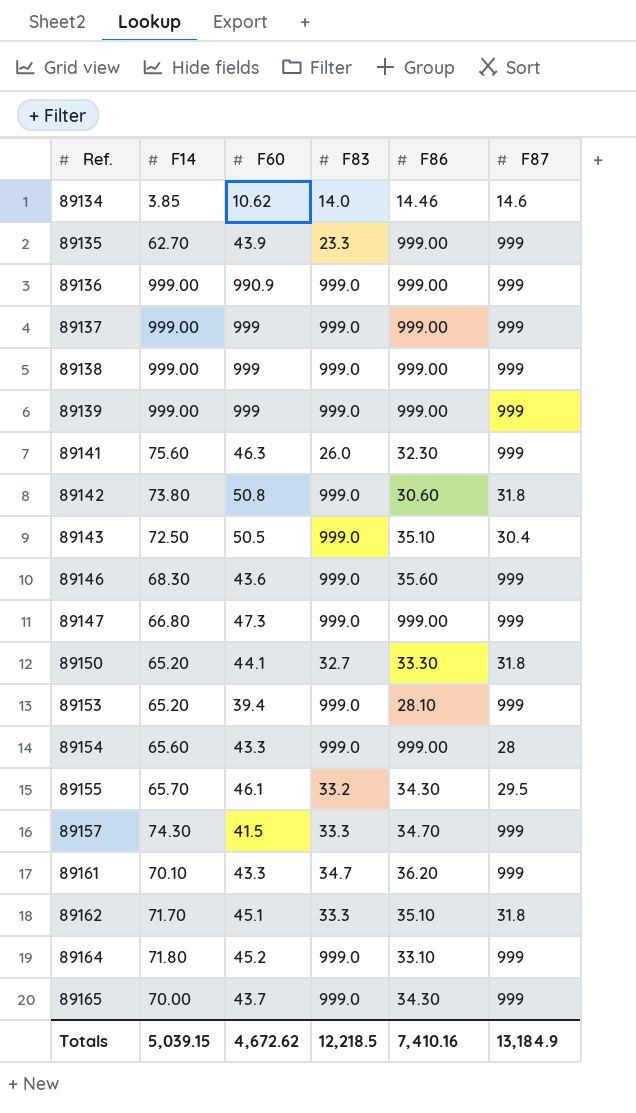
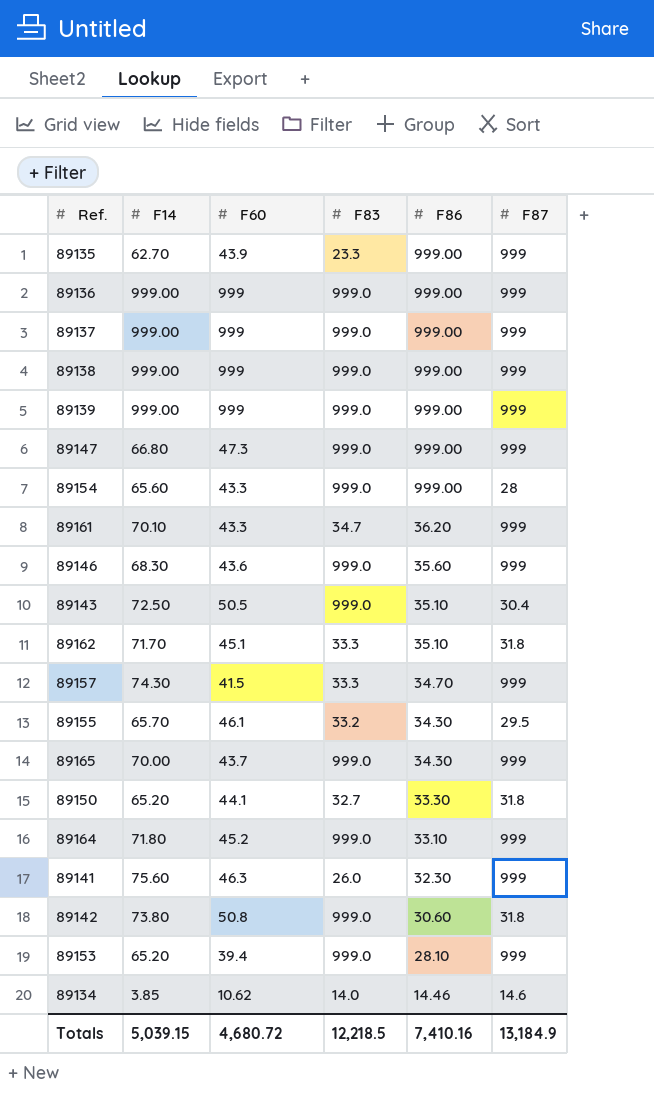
row order: Ref. ascending -> F86 descending
89136 | F60: 990.9 -> 999
Totals | F60: 4,672.62 -> 4,680.72

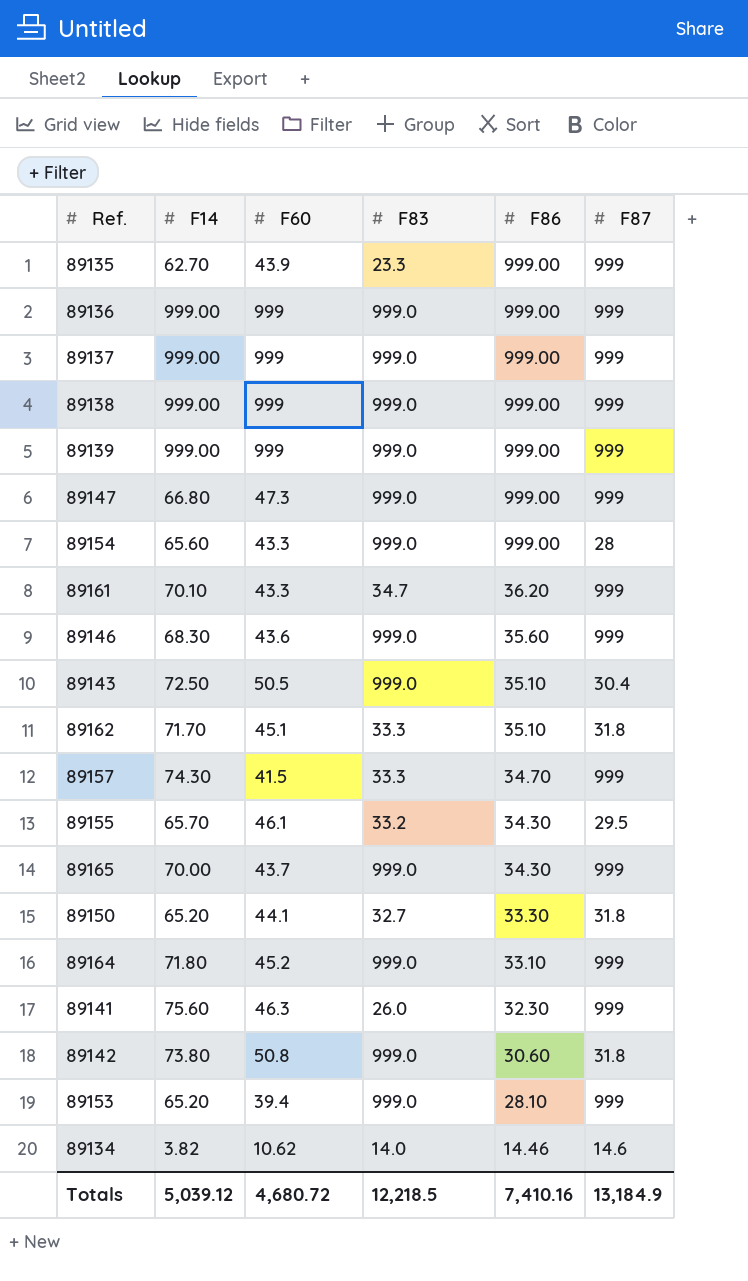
89134 | F14: 3.85 -> 3.82
Totals | F14: 5,039.15 -> 5,039.12

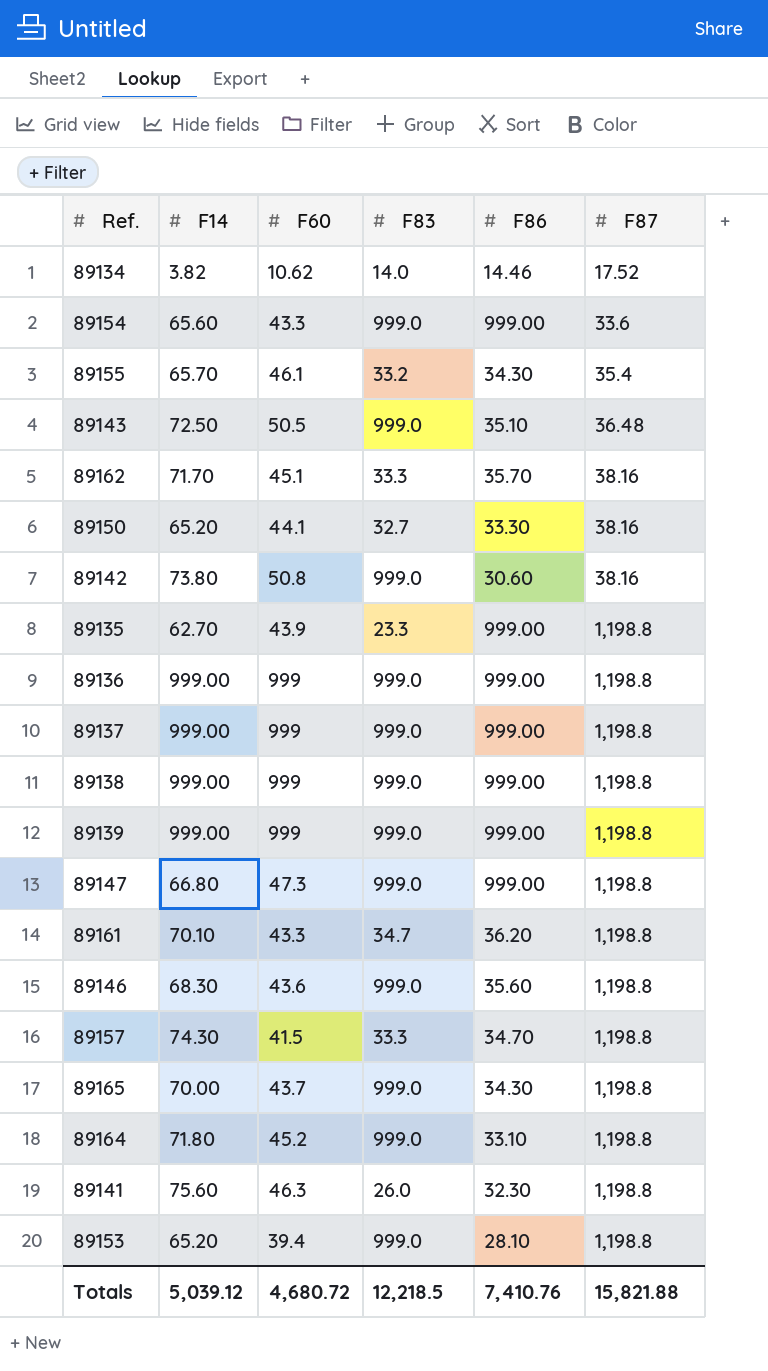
row order: F86 descending -> F87 ascending
89134 | F87: 14.6 -> 17.52
89154 | F87: 28 -> 33.6
89155 | F87: 29.5 -> 35.4
89143 | F87: 30.4 -> 36.48
89162 | F86: 35.10 -> 35.70
89162 | F87: 31.8 -> 38.16
89150 | F87: 31.8 -> 38.16
89142 | F87: 31.8 -> 38.16
89135 | F87: 999 -> 1,198.8
89136 | F87: 999 -> 1,198.8
89137 | F87: 999 -> 1,198.8
89138 | F87: 999 -> 1,198.8
89139 | F87: 999 -> 1,198.8
89147 | F87: 999 -> 1,198.8
89161 | F87: 999 -> 1,198.8
89146 | F87: 999 -> 1,198.8
89157 | F87: 999 -> 1,198.8
89165 | F87: 999 -> 1,198.8
89164 | F87: 999 -> 1,198.8
89141 | F87: 999 -> 1,198.8
89153 | F87: 999 -> 1,198.8
Totals | F86: 7,410.16 -> 7,410.76
Totals | F87: 13,184.9 -> 15,821.88

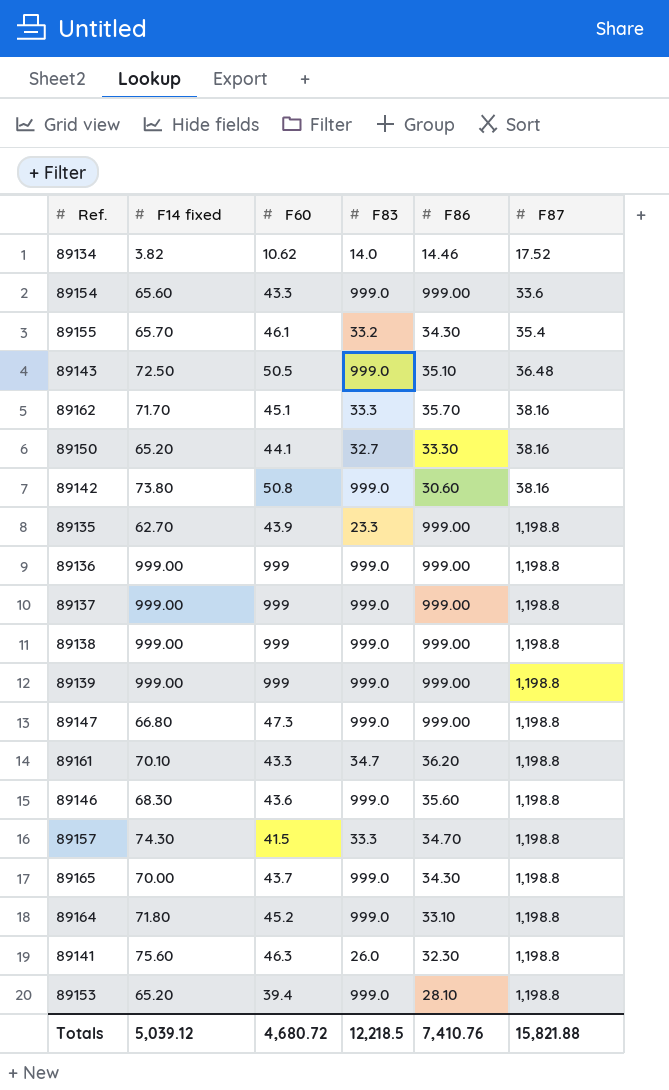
column name: F14 -> F14 fixed

